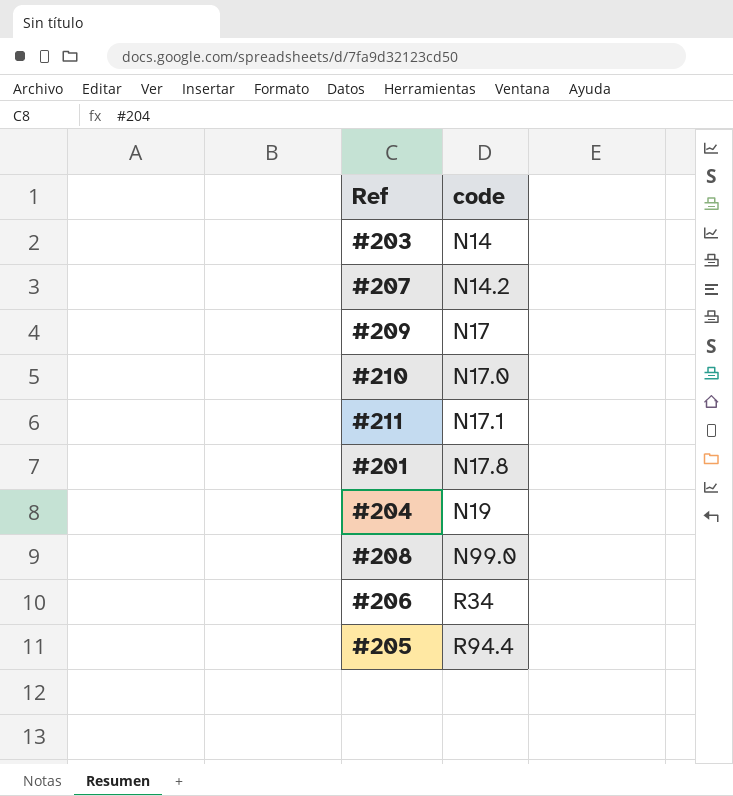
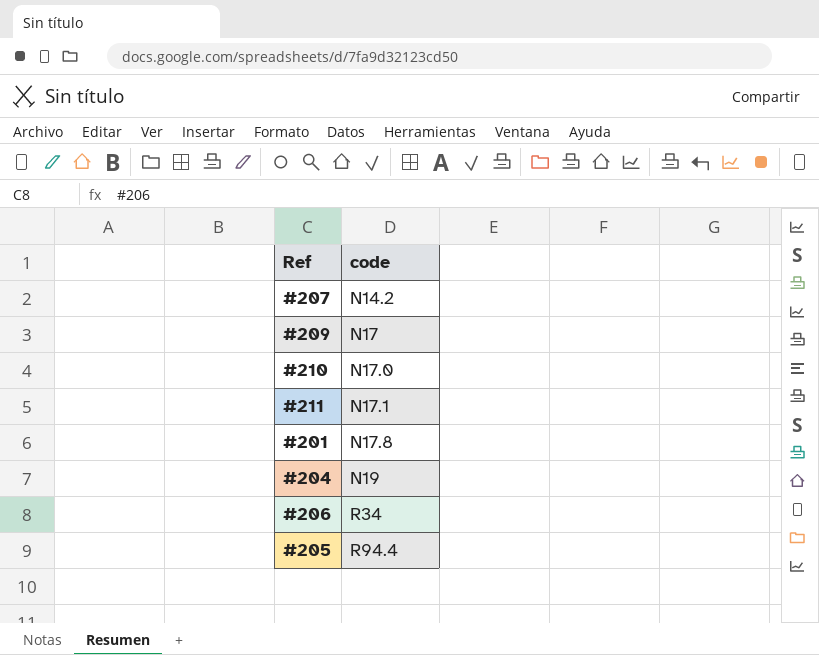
row #203: N14 -> none
row #208: N99.0 -> none

